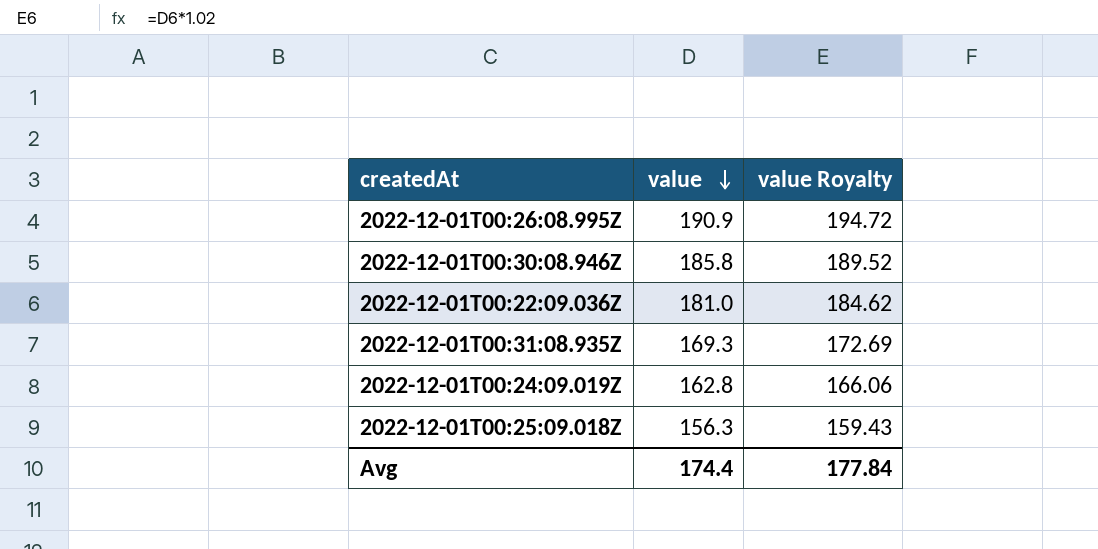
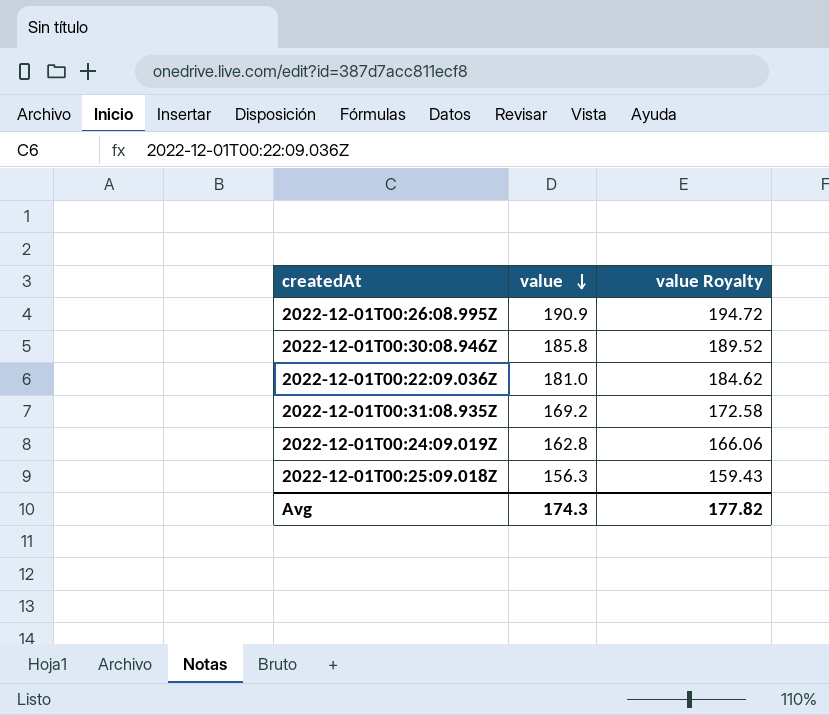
2022-12-01T00:31:08.935Z | value: 169.3 -> 169.2
2022-12-01T00:31:08.935Z | value Royalty: 172.69 -> 172.58
Avg | value: 174.4 -> 174.3
Avg | value Royalty: 177.84 -> 177.82

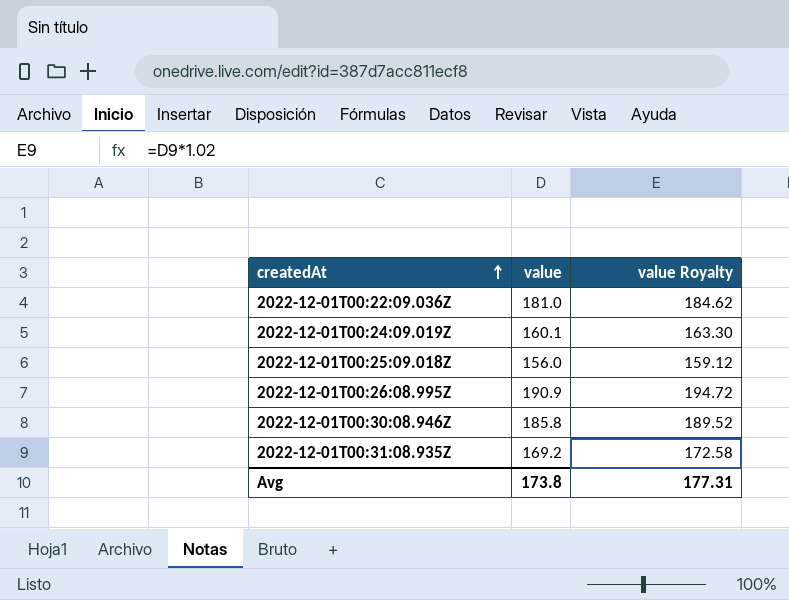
row order: value descending -> createdAt ascending
2022-12-01T00:24:09.019Z | value: 162.8 -> 160.1
2022-12-01T00:24:09.019Z | value Royalty: 166.06 -> 163.30
2022-12-01T00:25:09.018Z | value: 156.3 -> 156.0
2022-12-01T00:25:09.018Z | value Royalty: 159.43 -> 159.12
Avg | value: 174.3 -> 173.8
Avg | value Royalty: 177.82 -> 177.31

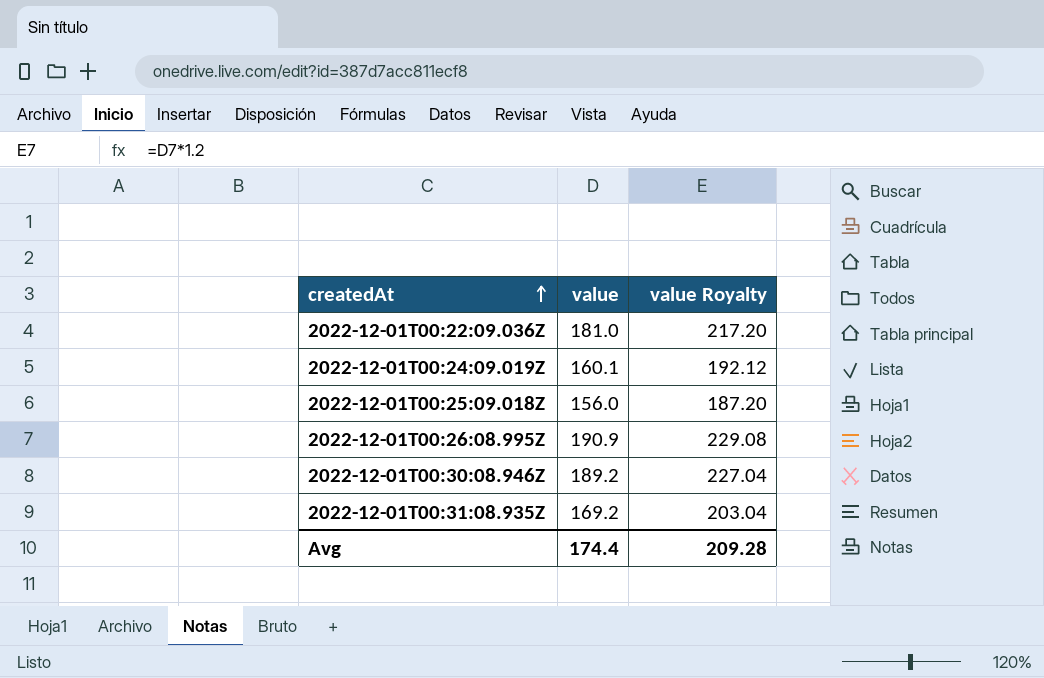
column value Royalty | formula: [value] * 1.02 -> [value] * 1.2
2022-12-01T00:30:08.946Z | value: 185.8 -> 189.2
Avg | value: 173.8 -> 174.4
Avg | value Royalty: 177.31 -> 209.28

